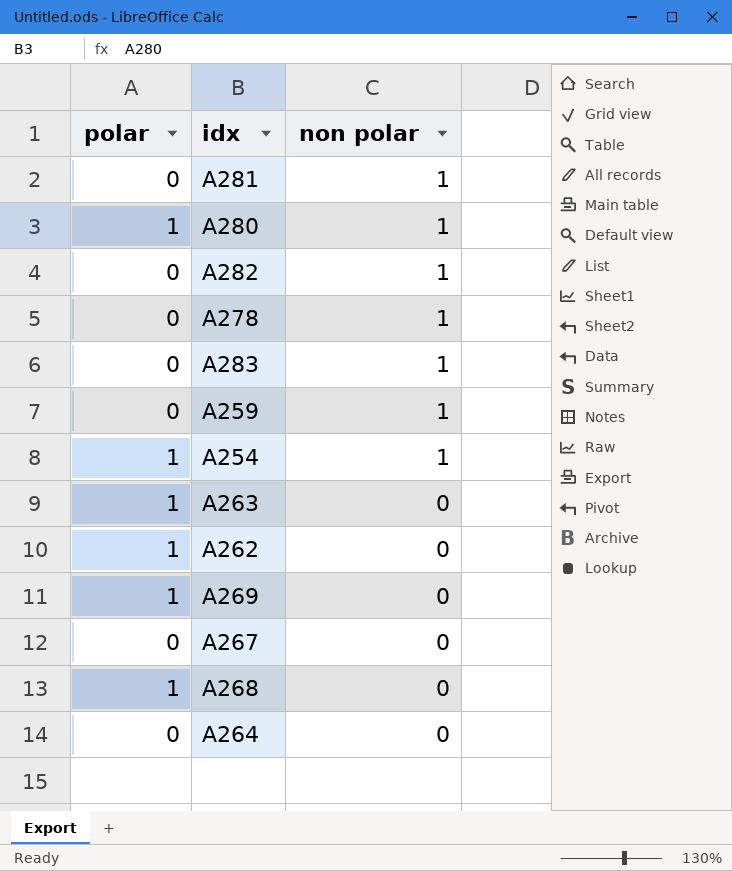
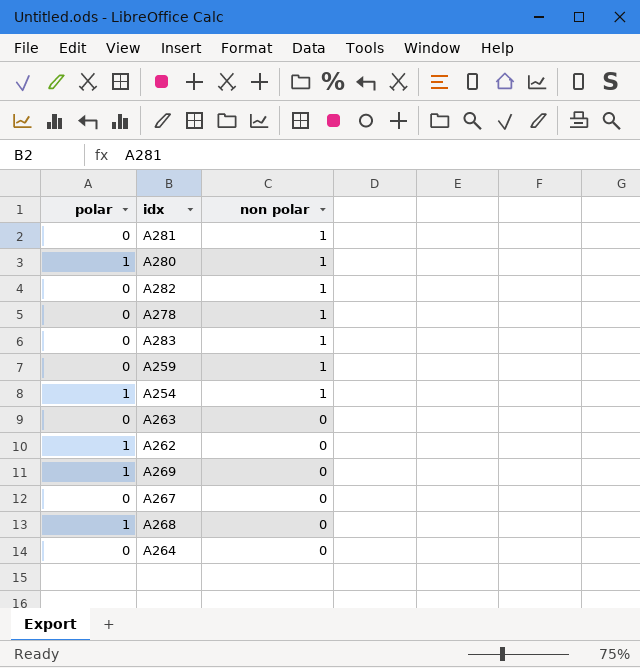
A263 | polar: 1 -> 0

